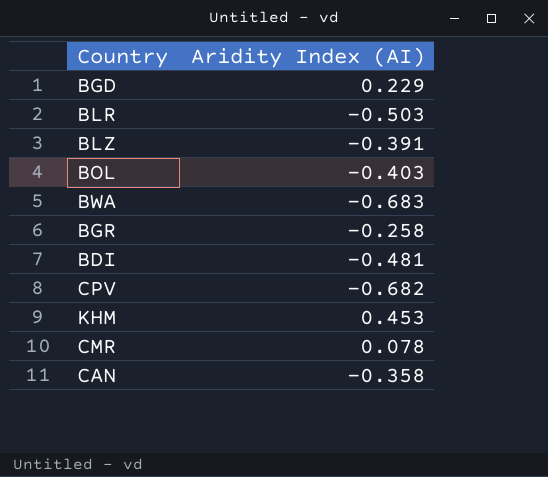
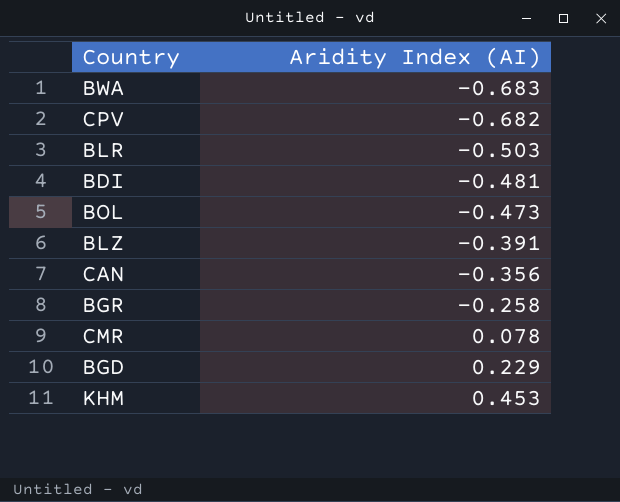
row order: none -> Aridity Index (AI) ascending
BOL | Aridity Index (AI): -0.403 -> -0.473
CAN | Aridity Index (AI): -0.358 -> -0.356

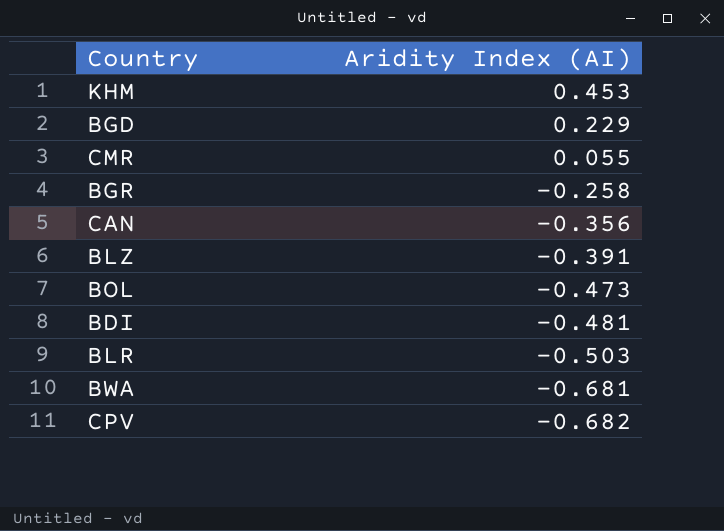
row order: Aridity Index (AI) ascending -> Aridity Index (AI) descending
CMR | Aridity Index (AI): 0.078 -> 0.055
BWA | Aridity Index (AI): -0.683 -> -0.681

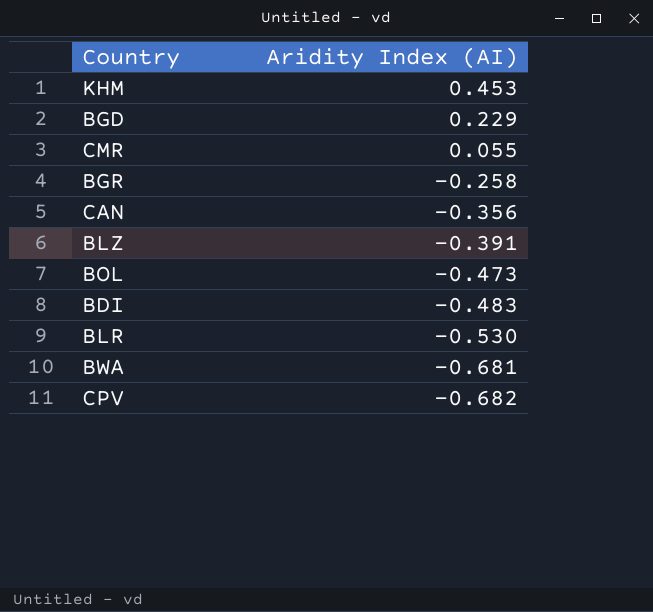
BDI | Aridity Index (AI): -0.481 -> -0.483
BLR | Aridity Index (AI): -0.503 -> -0.530

